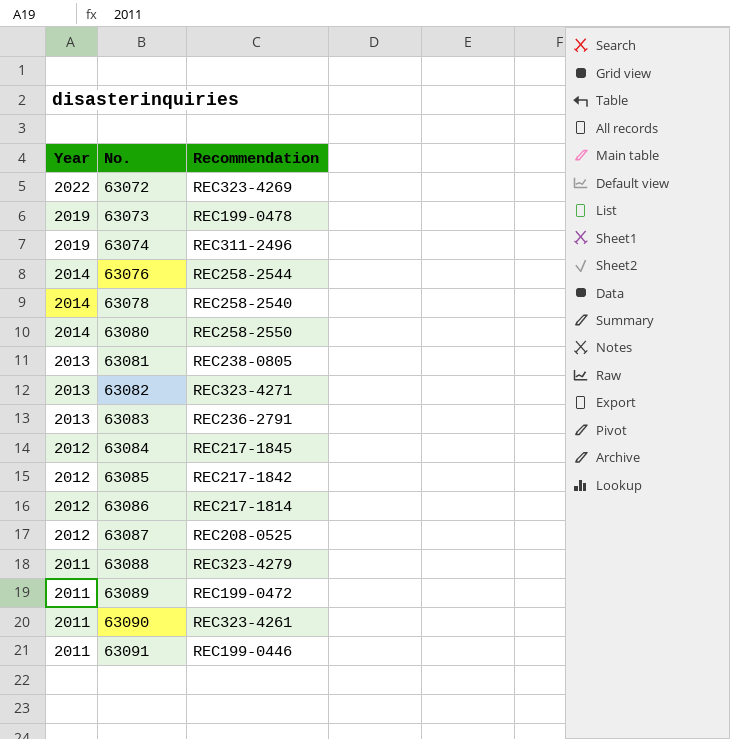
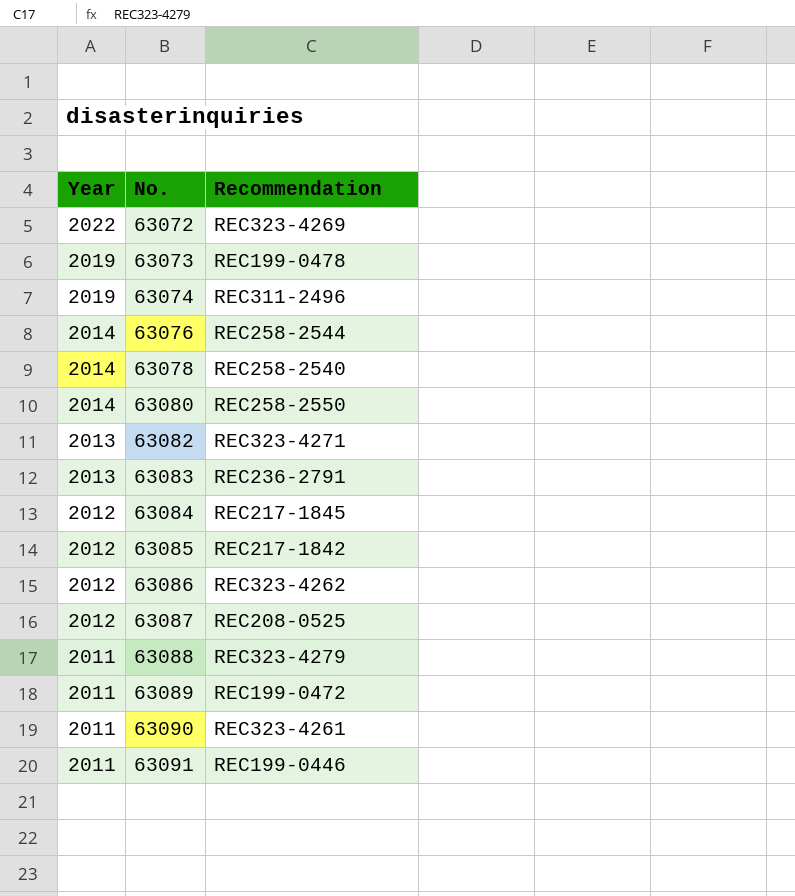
row 63081: 2013 | REC238-0805 -> none
63086 | Recommendation: REC217-1814 -> REC323-4262

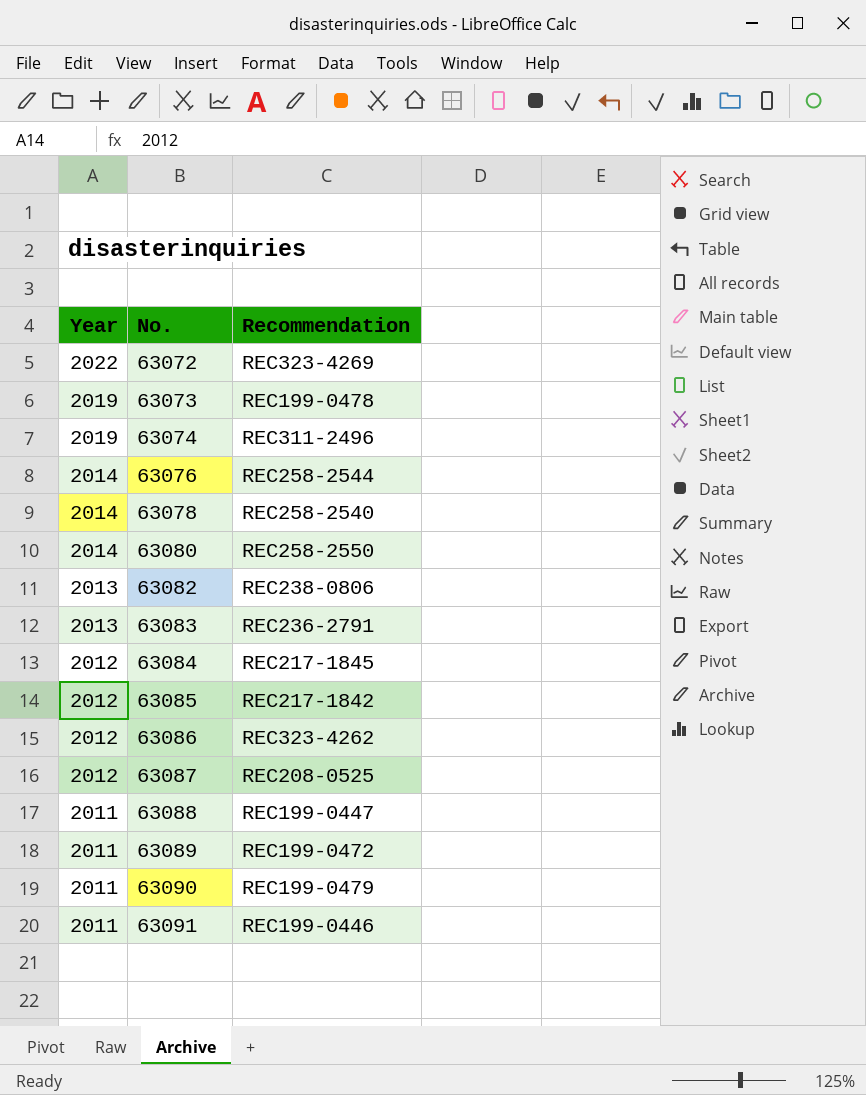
63082 | Recommendation: REC323-4271 -> REC238-0806
63088 | Recommendation: REC323-4279 -> REC199-0447
63090 | Recommendation: REC323-4261 -> REC199-0479

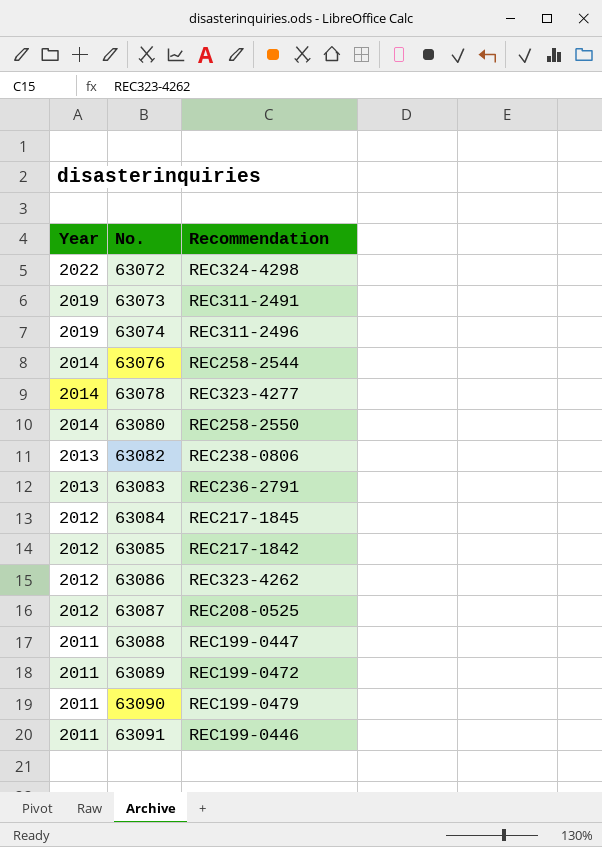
63072 | Recommendation: REC323-4269 -> REC324-4298
63073 | Recommendation: REC199-0478 -> REC311-2491
63078 | Recommendation: REC258-2540 -> REC323-4277

